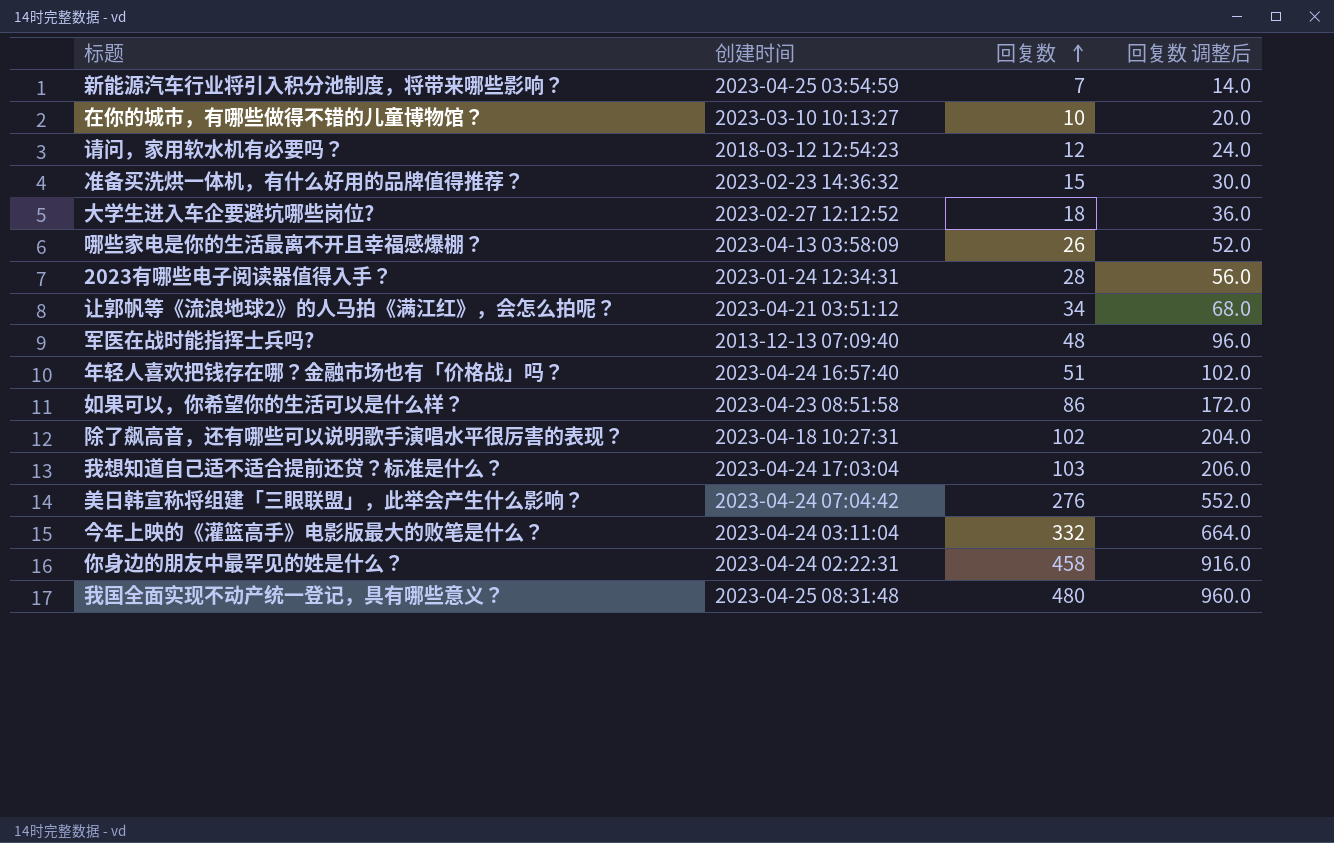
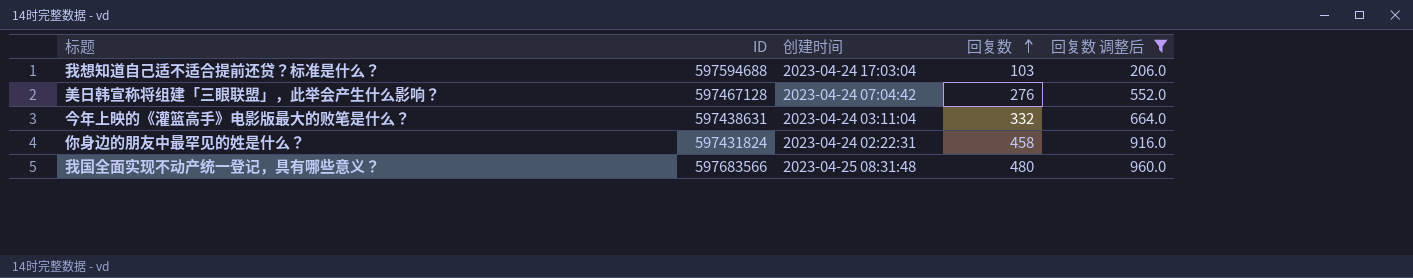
filter: none -> 回复数 调整后 >= 206.0
column ID | position: none -> 2

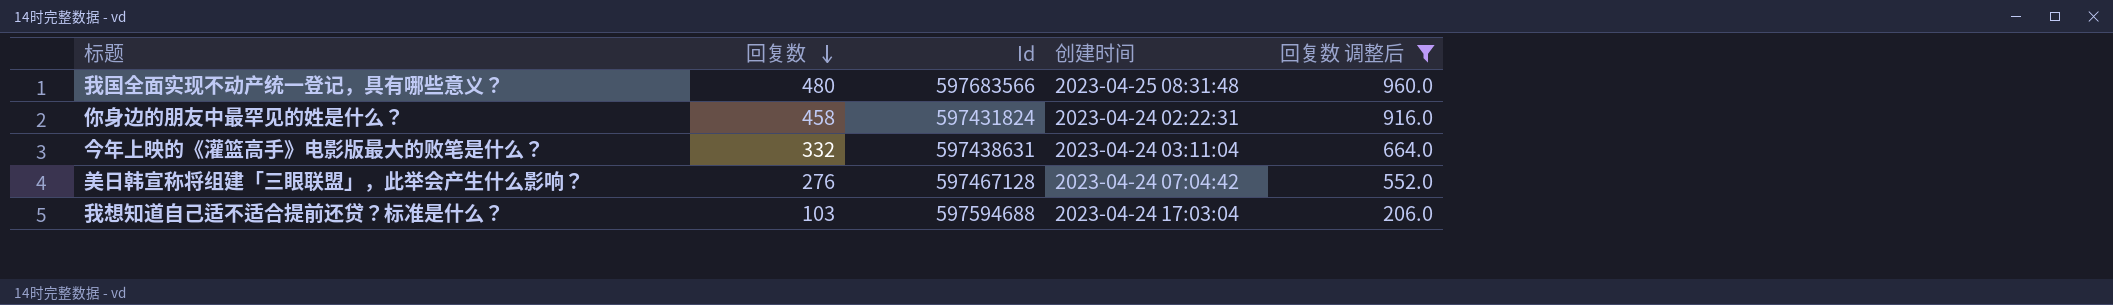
row order: 回复数 ascending -> 回复数 descending
column 回复数 | position: 4 -> 2
column name: ID -> Id

